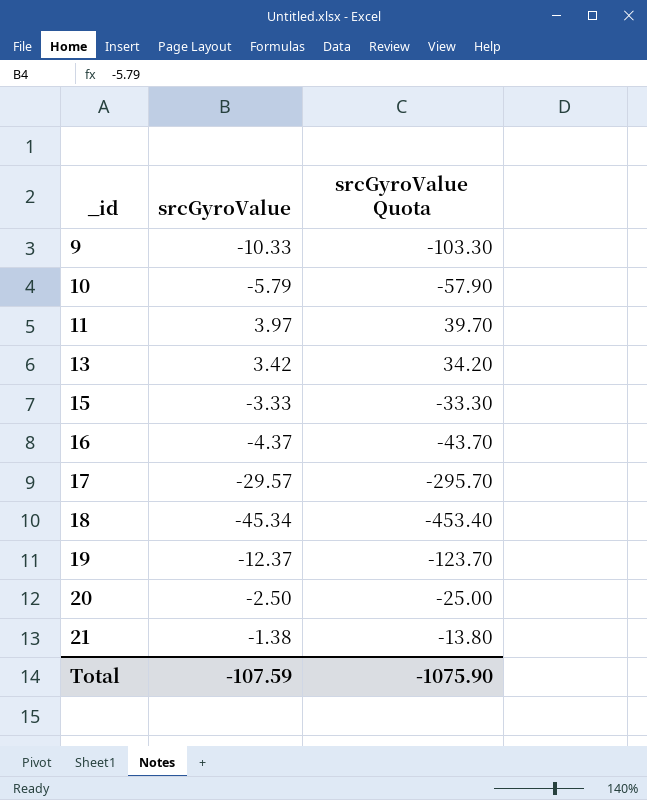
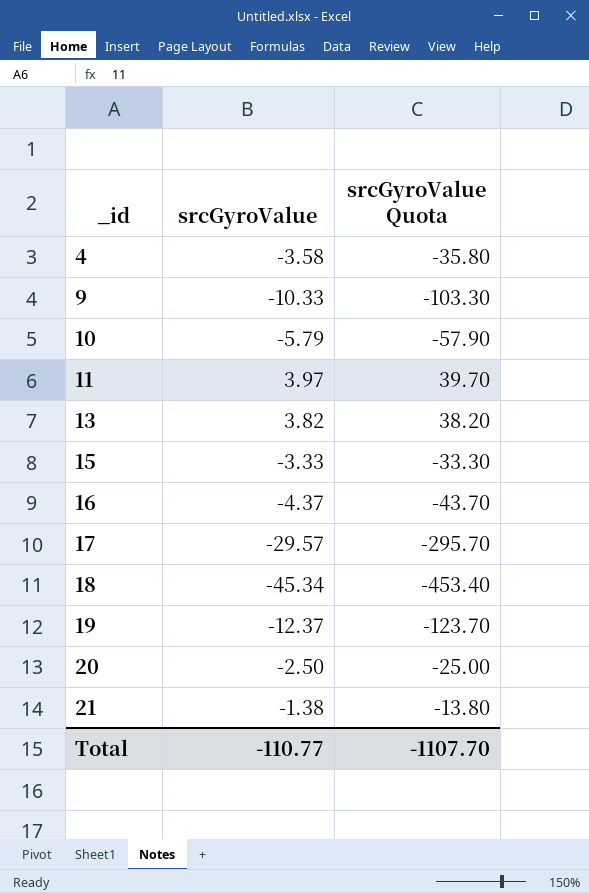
row 4: none -> -3.58 | -35.80
13 | srcGyroValue: 3.42 -> 3.82
13 | srcGyroValue Quota: 34.20 -> 38.20
Total | srcGyroValue: -107.59 -> -110.77
Total | srcGyroValue Quota: -1075.90 -> -1107.70

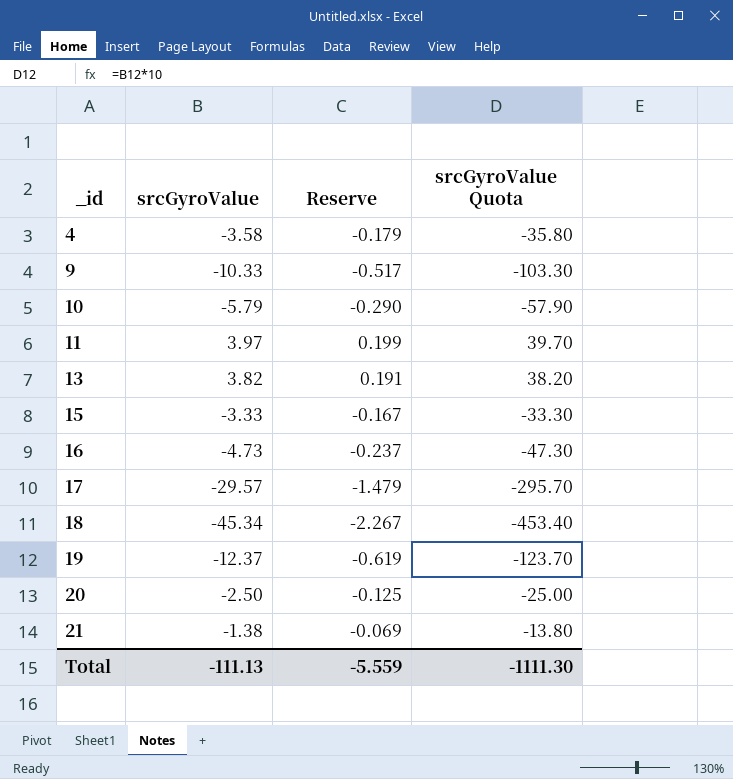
column Reserve | formula: none -> [srcGyroValue] * 0.05
16 | srcGyroValue: -4.37 -> -4.73
16 | srcGyroValue Quota: -43.70 -> -47.30
Total | srcGyroValue: -110.77 -> -111.13
Total | srcGyroValue Quota: -1107.70 -> -1111.30

